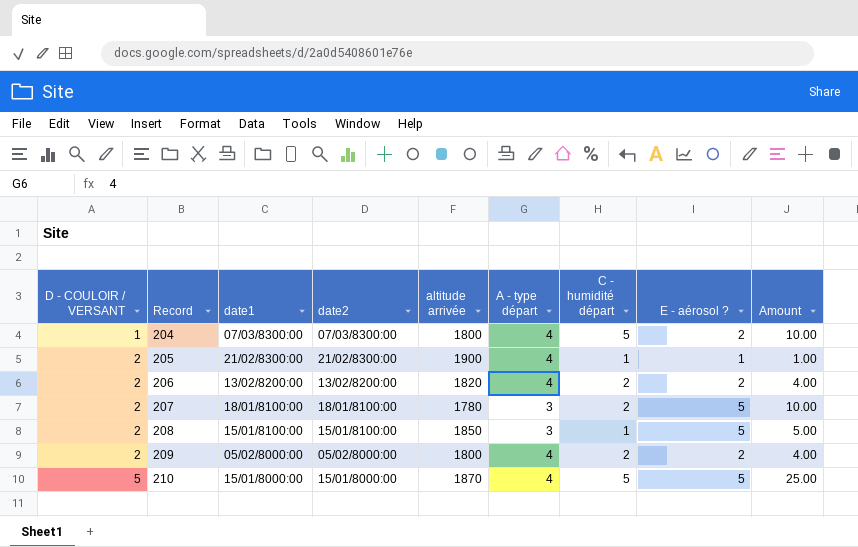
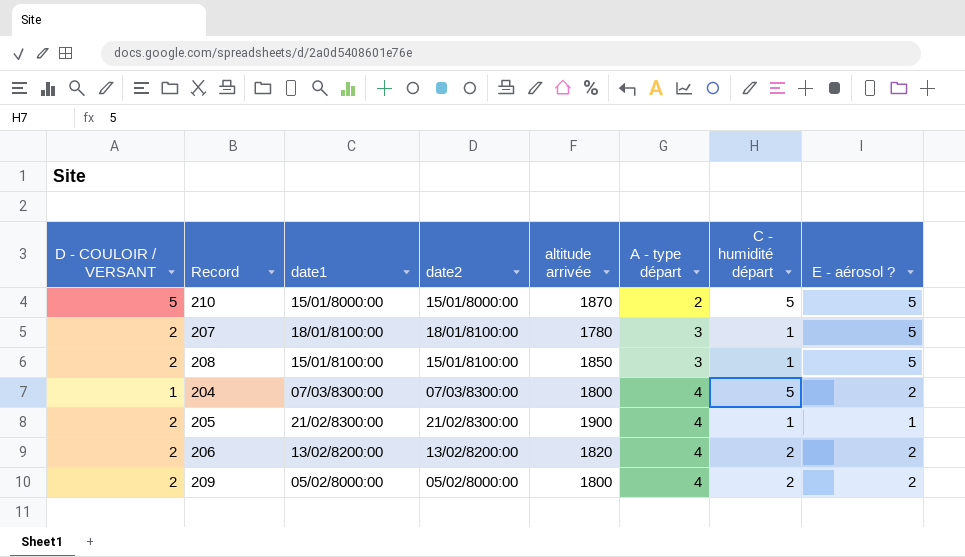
row order: D - COULOIR / VERSANT ascending -> A - type départ ascending
column Amount | formula: [C - humidité départ] * [E - aérosol ?] -> none
210 | A - type départ: 4 -> 2
207 | C - humidité départ: 2 -> 1

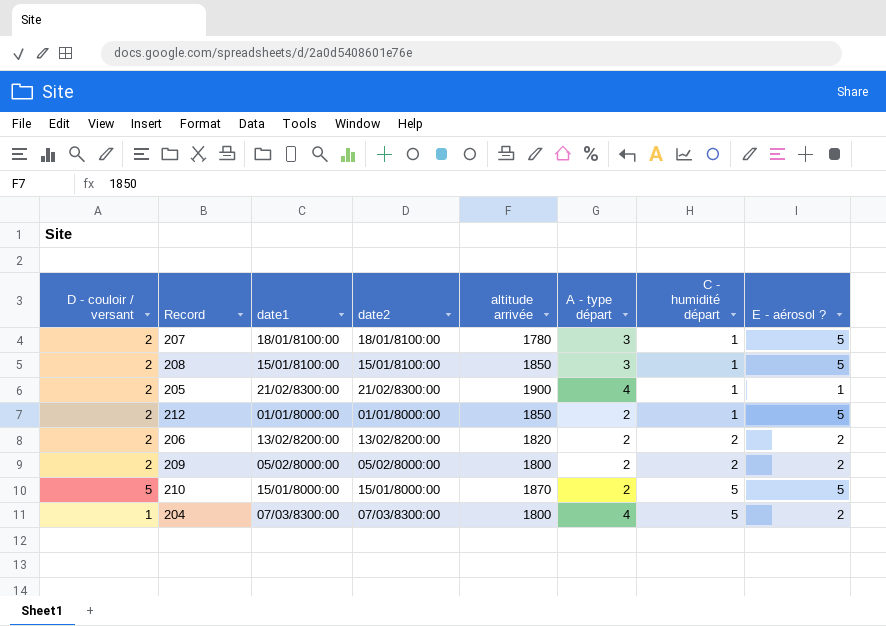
row order: A - type départ ascending -> C - humidité départ ascending
column name: D - COULOIR / VERSANT -> D - couloir / versant
row 212: none -> 2 | 01/01/8000:00 | 01/01/8000:00 | 1850 | 2 | 1 | 5
206 | A - type départ: 4 -> 2
209 | A - type départ: 4 -> 2

